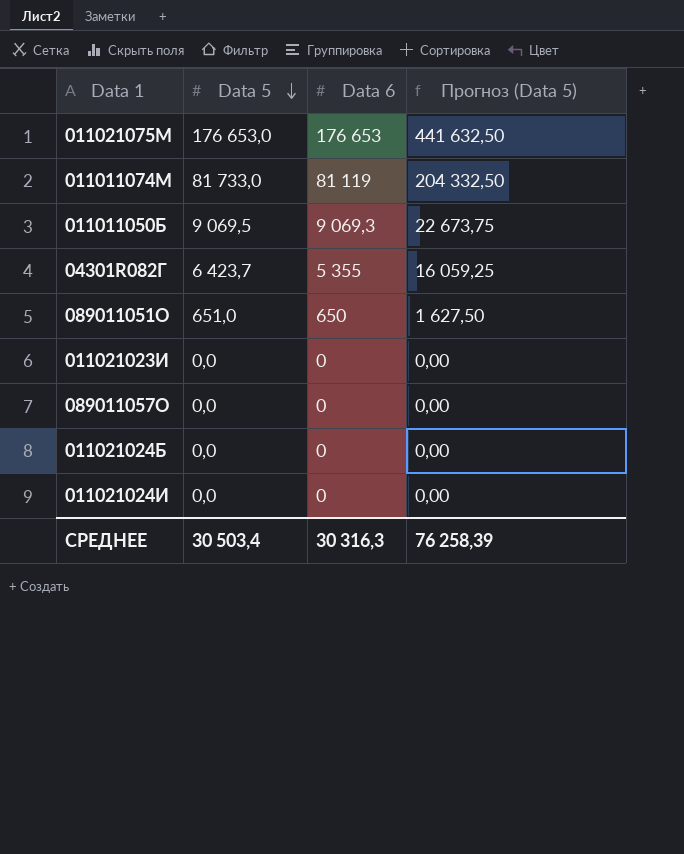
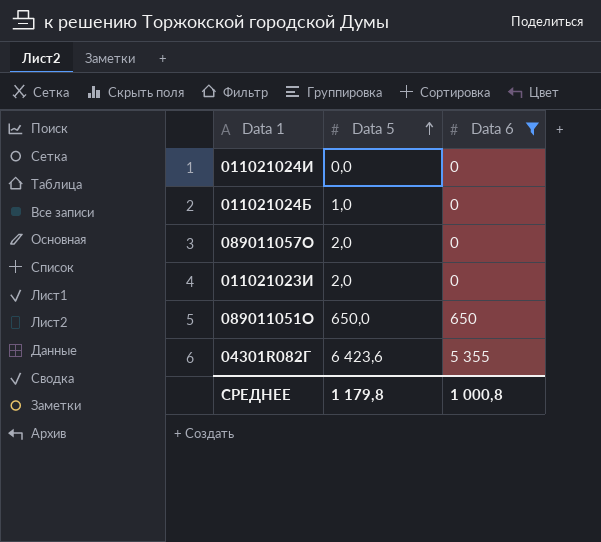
filter: none -> Data 6 <= 5 355
row order: Data 5 descending -> Data 5 ascending
column Прогноз (Data 5) | formula: [Data 5] * 2,5 -> none
011021024Б | Data 5: 0,0 -> 1,0
089011057О | Data 5: 0,0 -> 2,0
011021023И | Data 5: 0,0 -> 2,0
089011051О | Data 5: 651,0 -> 650,0
04301R082Г | Data 5: 6 423,7 -> 6 423,6
СРЕДНЕЕ | Data 5: 30 503,4 -> 1 179,8
СРЕДНЕЕ | Data 6: 30 316,3 -> 1 000,8

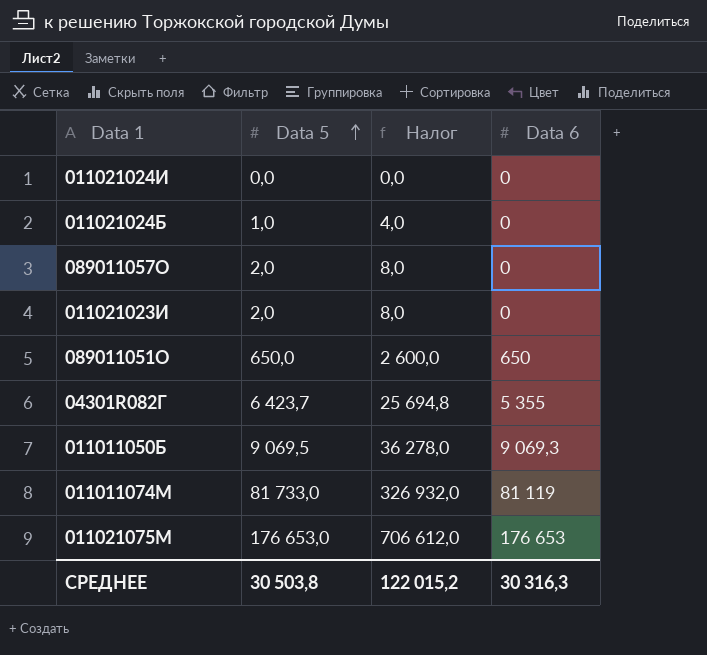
filter: Data 6 <= 5 355 -> none
column Налог | formula: none -> [Data 5] * 4
04301R082Г | Data 5: 6 423,6 -> 6 423,7
СРЕДНЕЕ | Data 5: 1 179,8 -> 30 503,8
СРЕДНЕЕ | Data 6: 1 000,8 -> 30 316,3

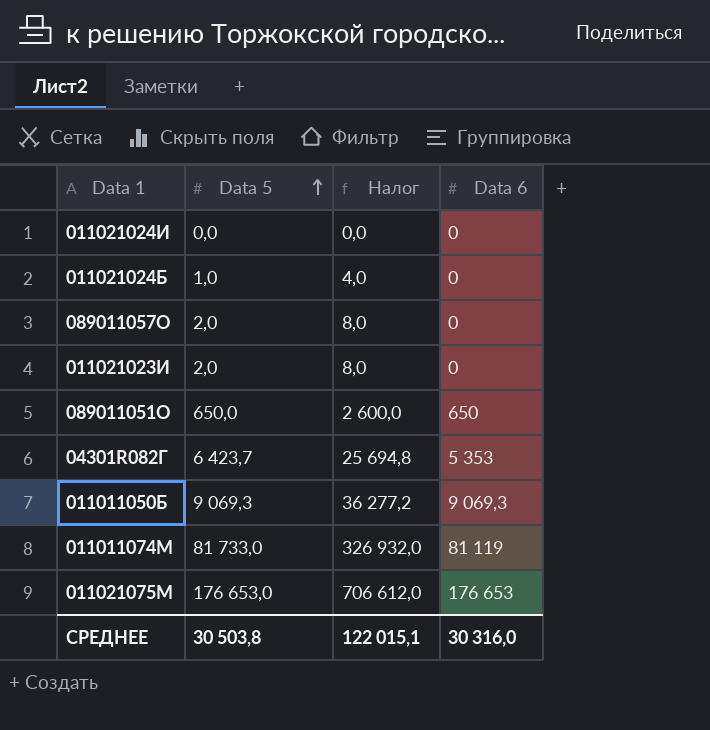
04301R082Г | Data 6: 5 355 -> 5 353
011011050Б | Data 5: 9 069,5 -> 9 069,3
011011050Б | Налог: 36 278,0 -> 36 277,2
СРЕДНЕЕ | Налог: 122 015,2 -> 122 015,1
СРЕДНЕЕ | Data 6: 30 316,3 -> 30 316,0

